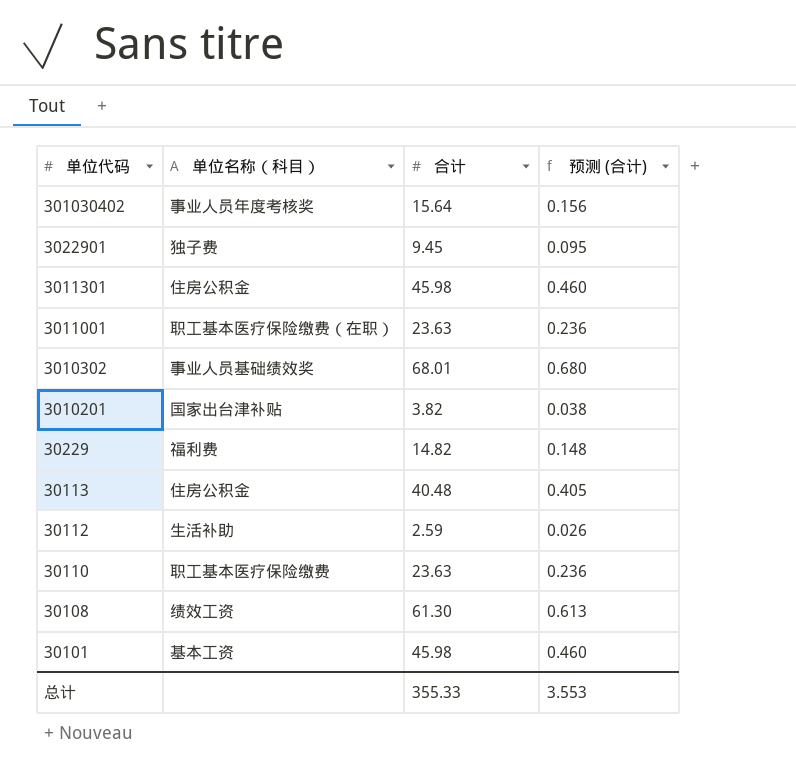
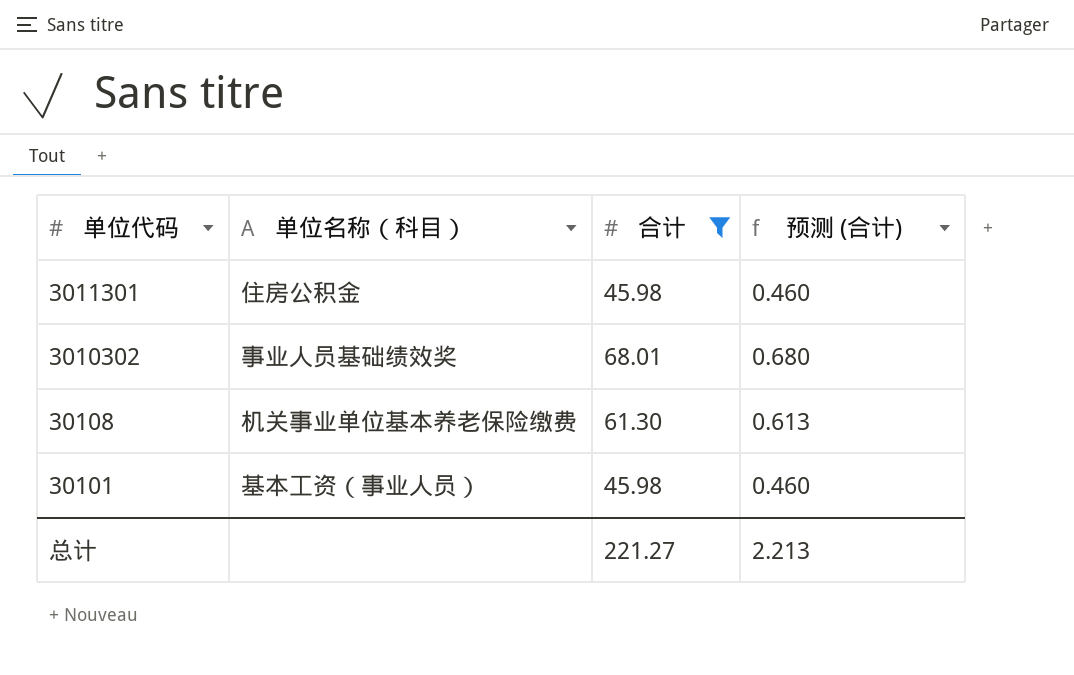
filter: none -> 合计 >= 45.98
30108 | 单位名称（科目）: 绩效工资 -> 机关事业单位基本养老保险缴费
30101 | 单位名称（科目）: 基本工资 -> 基本工资（事业人员）
总计 | 合计: 355.33 -> 221.27
总计 | 预测 (合计): 3.553 -> 2.213

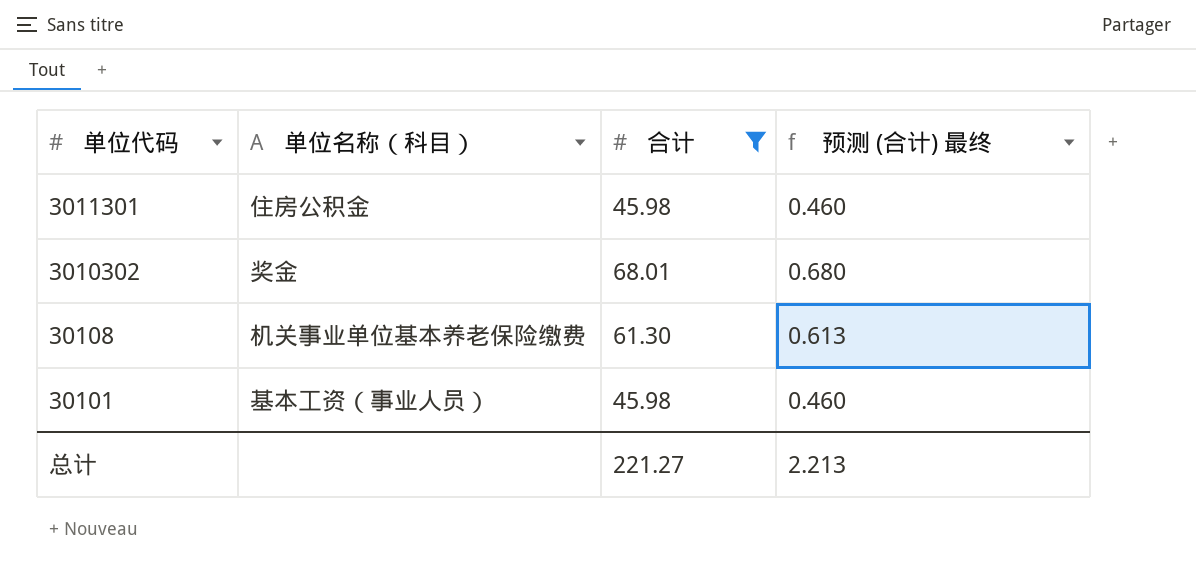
column name: 预测 (合计) -> 预测 (合计) 最终
3010302 | 单位名称（科目）: 事业人员基础绩效奖 -> 奖金

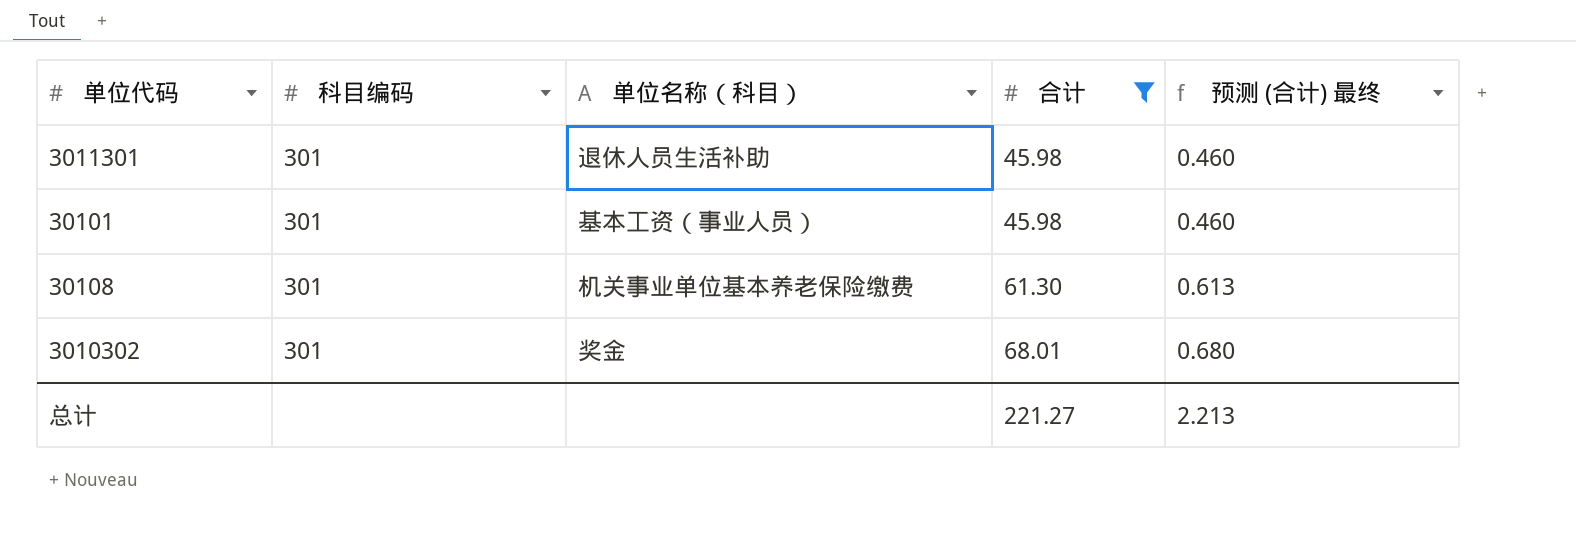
row order: 单位代码 descending -> 合计 ascending
column 科目编码 | position: none -> 2
3011301 | 单位名称（科目）: 住房公积金 -> 退休人员生活补助

